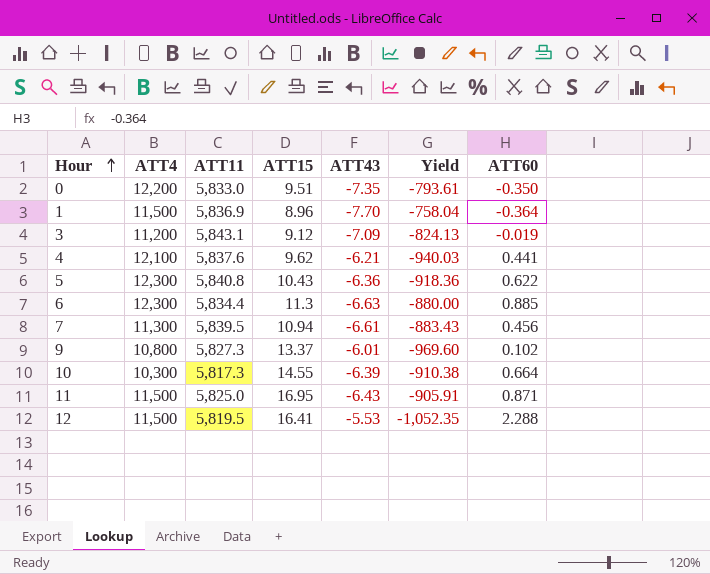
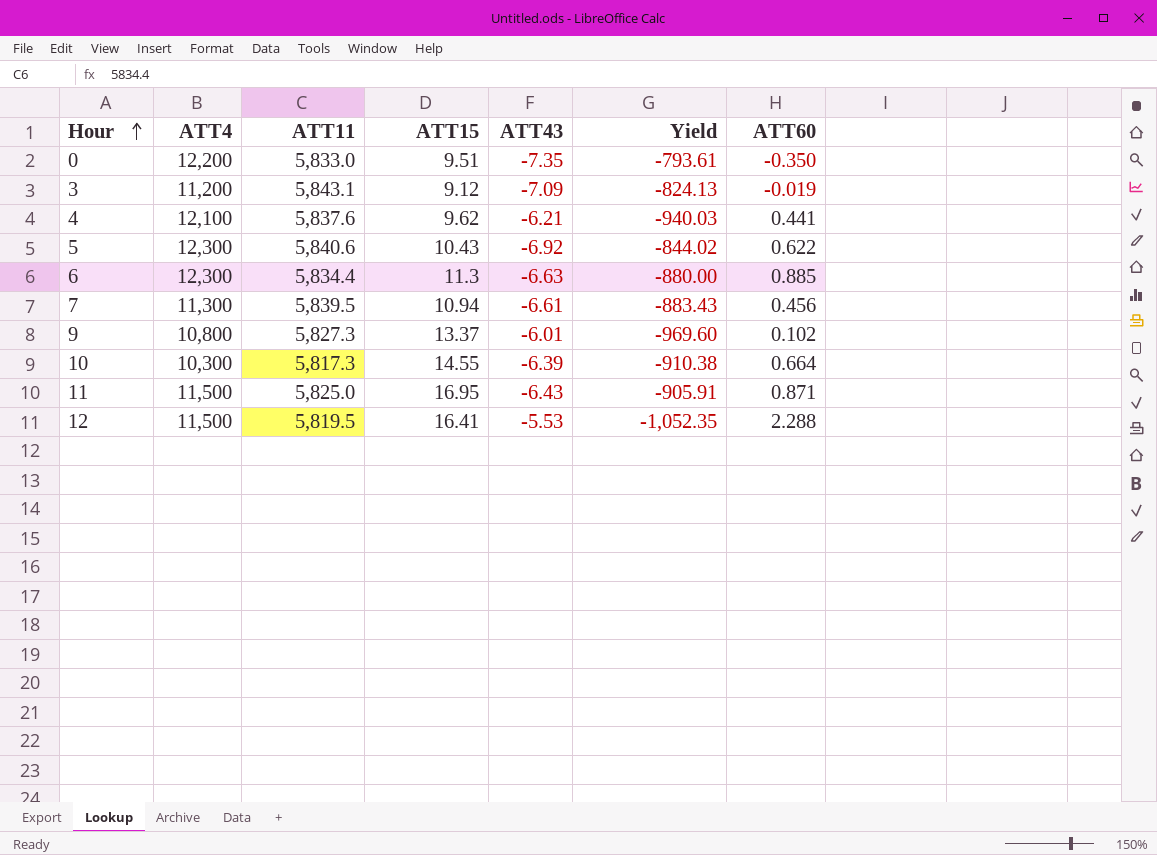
row 1: 11,500 | 5,836.9 | 8.96 | -7.70 | -758.04 | -0.364 -> none
5 | ATT11: 5,840.8 -> 5,840.6
5 | ATT43: -6.36 -> -6.92
5 | Yield: -918.36 -> -844.02

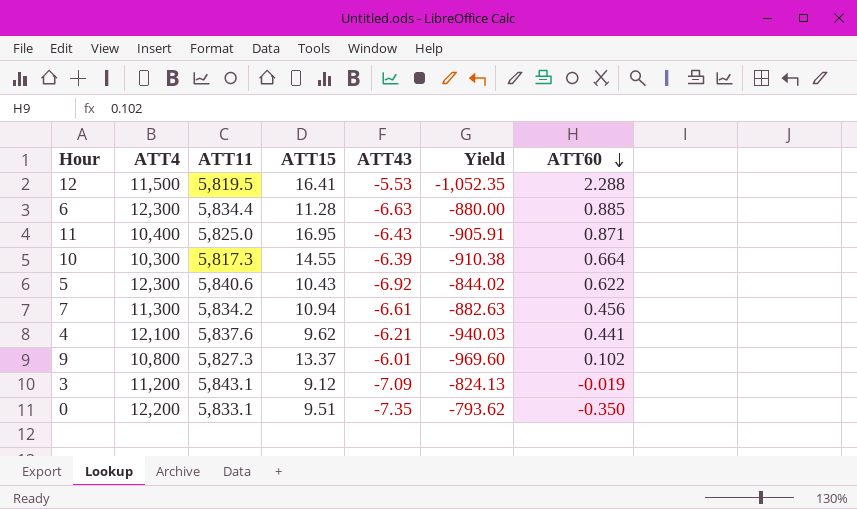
row order: Hour ascending -> ATT60 descending
6 | ATT15: 11.3 -> 11.28
11 | ATT4: 11,500 -> 10,400
7 | ATT11: 5,839.5 -> 5,834.2
7 | Yield: -883.43 -> -882.63
0 | ATT11: 5,833.0 -> 5,833.1
0 | Yield: -793.61 -> -793.62

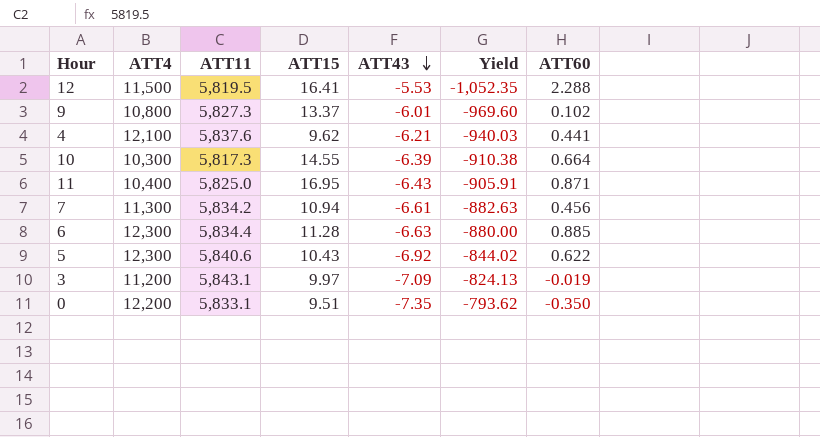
row order: ATT60 descending -> ATT43 descending
3 | ATT15: 9.12 -> 9.97

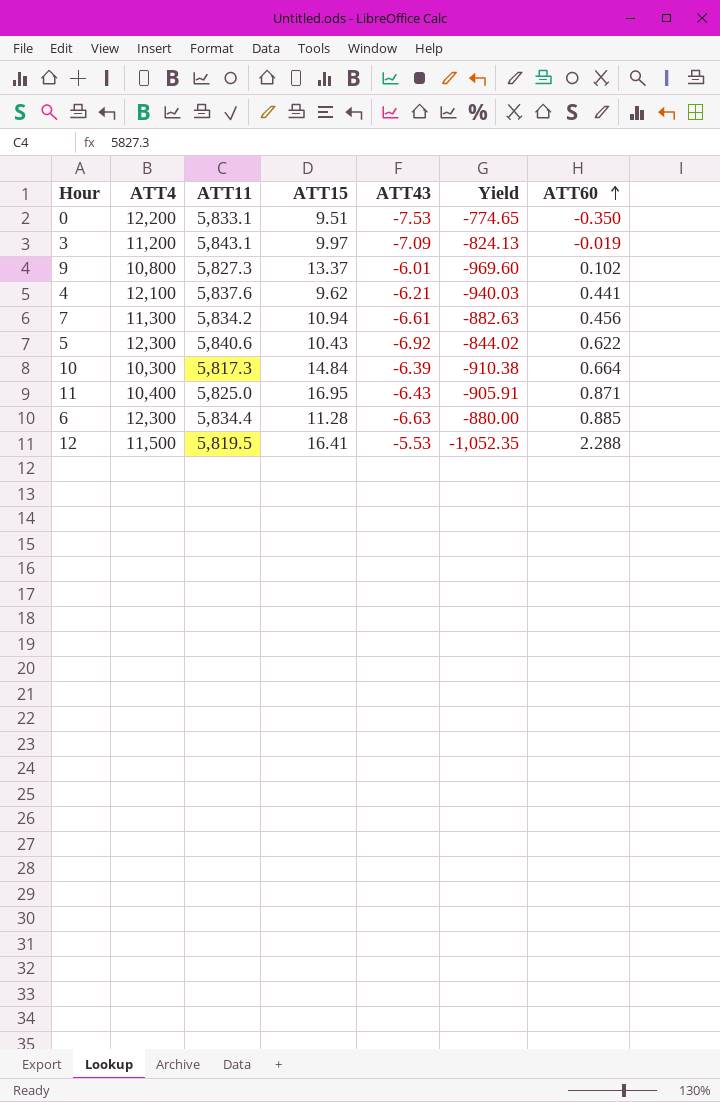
row order: ATT43 descending -> ATT60 ascending
0 | ATT43: -7.35 -> -7.53
0 | Yield: -793.62 -> -774.65
10 | ATT15: 14.55 -> 14.84

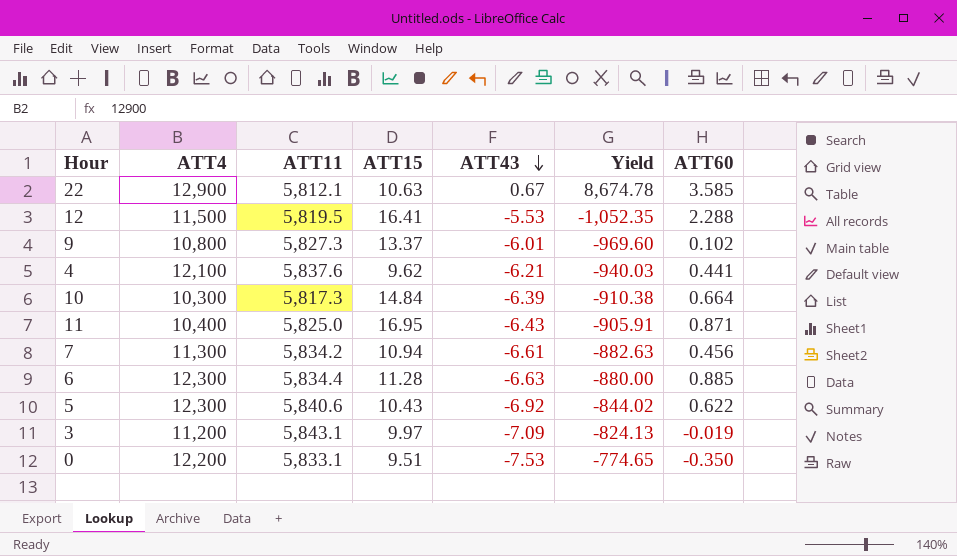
row order: ATT60 ascending -> ATT43 descending
row 22: none -> 12,900 | 5,812.1 | 10.63 | 0.67 | 8,674.78 | 3.585

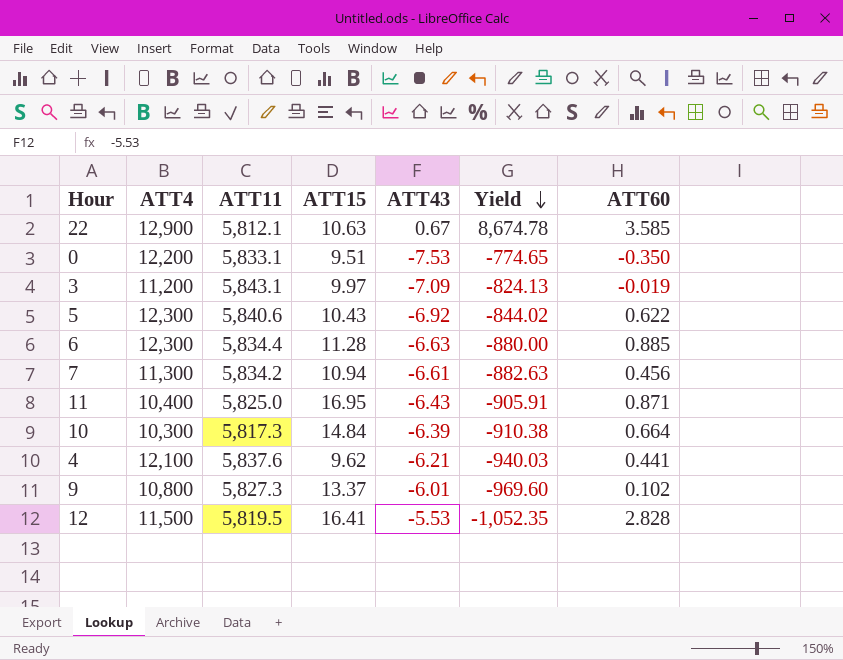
row order: ATT43 descending -> Yield descending
12 | ATT60: 2.288 -> 2.828

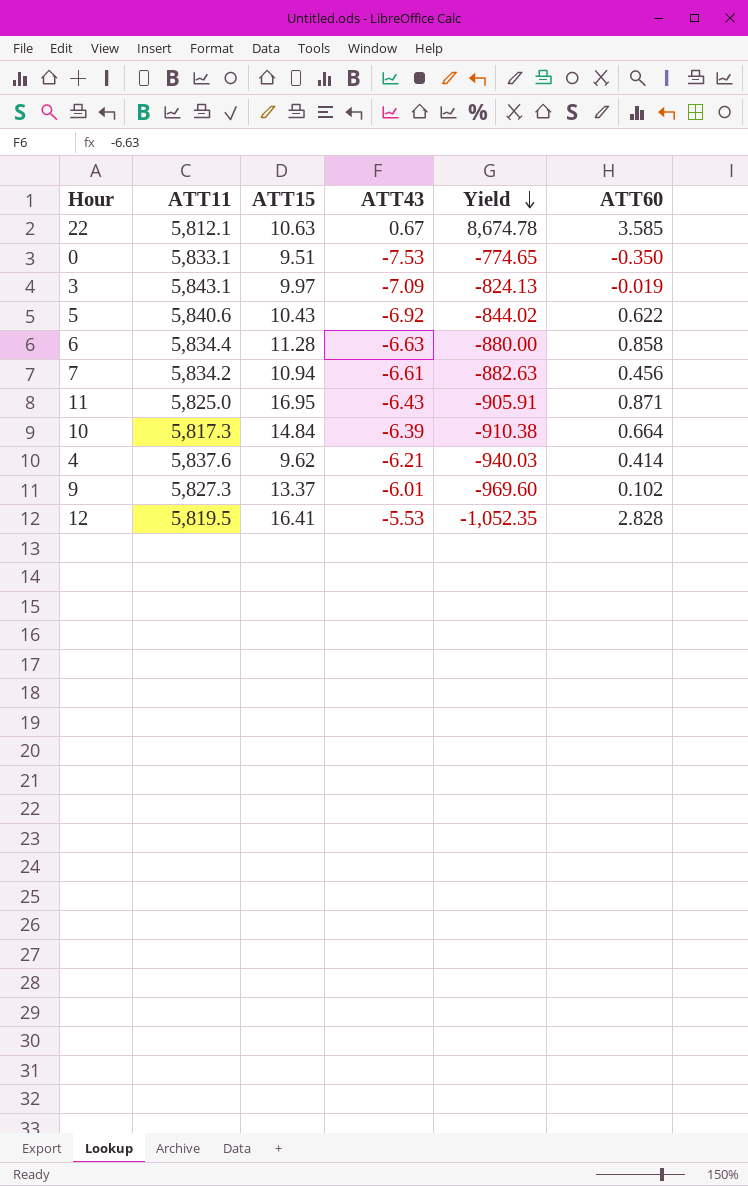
column ATT4 | position: 2 -> none
6 | ATT60: 0.885 -> 0.858
4 | ATT60: 0.441 -> 0.414

